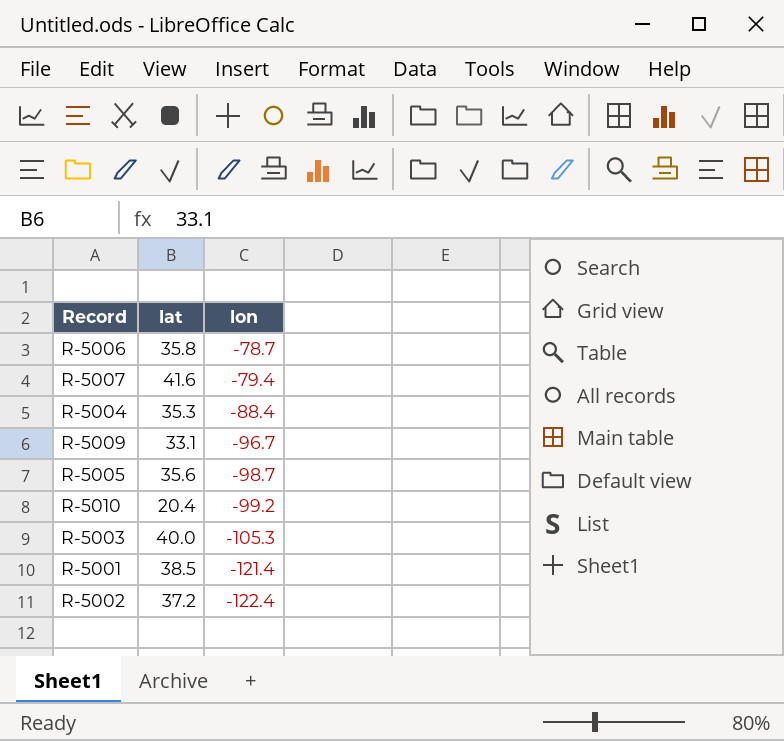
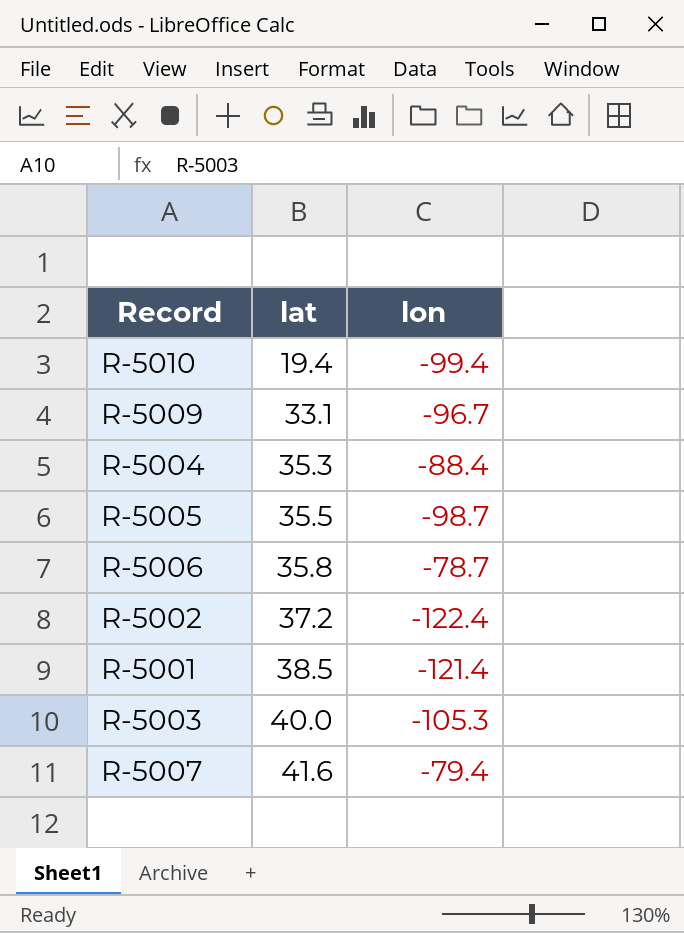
row order: lon descending -> lat ascending
R-5010 | lat: 20.4 -> 19.4
R-5010 | lon: -99.2 -> -99.4
R-5005 | lat: 35.6 -> 35.5

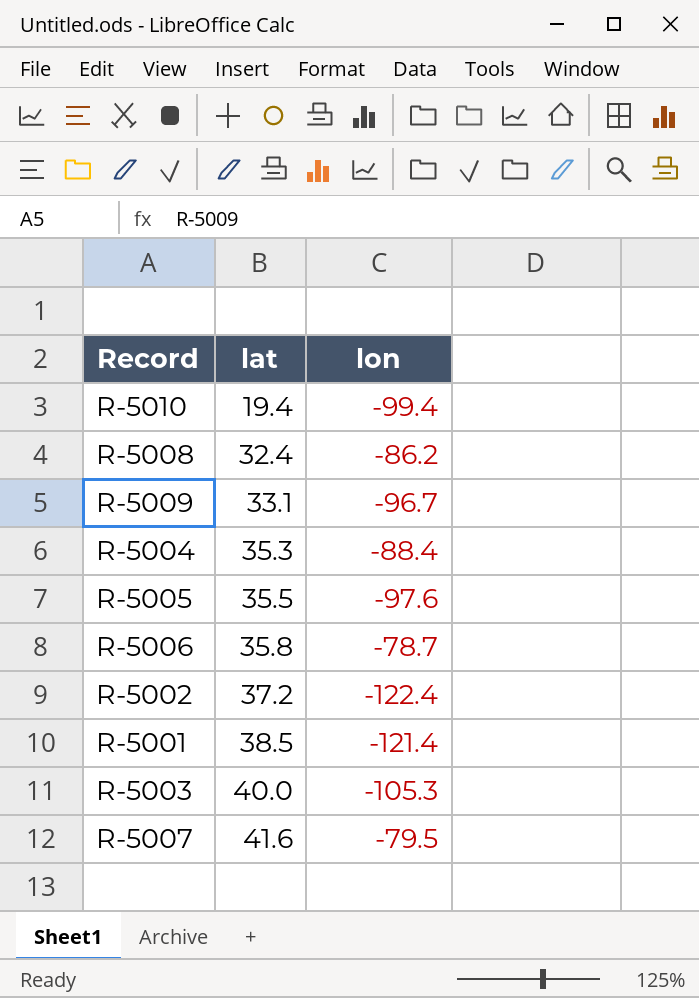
row R-5008: none -> 32.4 | -86.2
R-5005 | lon: -98.7 -> -97.6
R-5007 | lon: -79.4 -> -79.5

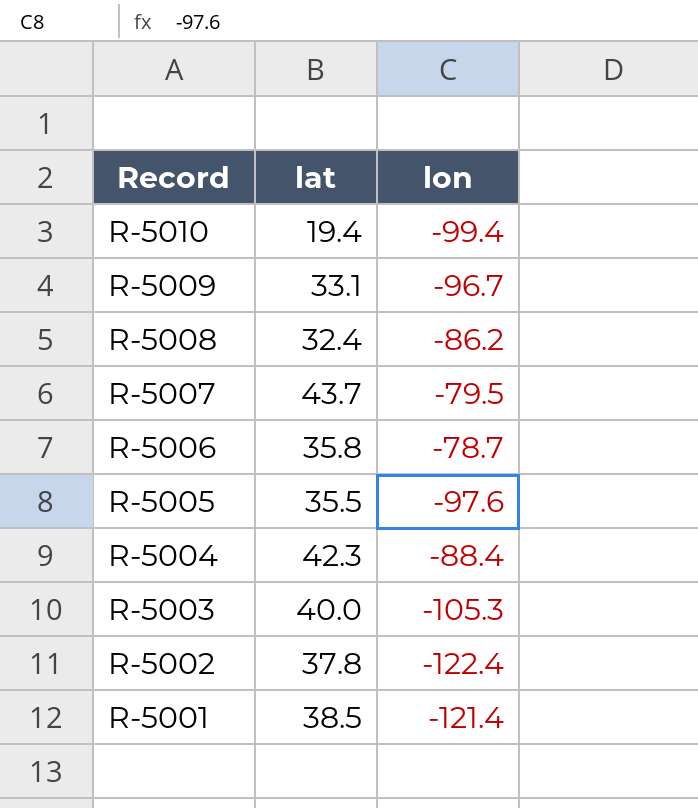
row order: lat ascending -> Record descending
R-5007 | lat: 41.6 -> 43.7
R-5004 | lat: 35.3 -> 42.3
R-5002 | lat: 37.2 -> 37.8

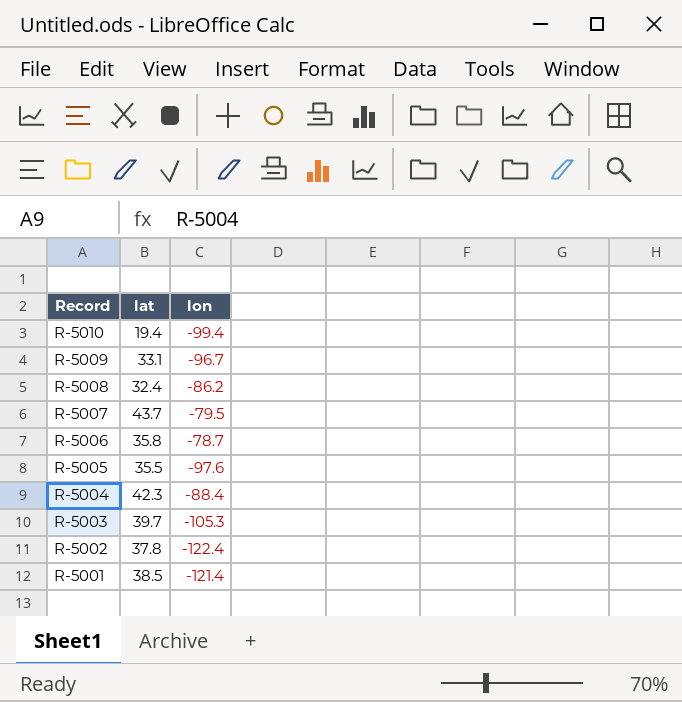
R-5003 | lat: 40.0 -> 39.7

